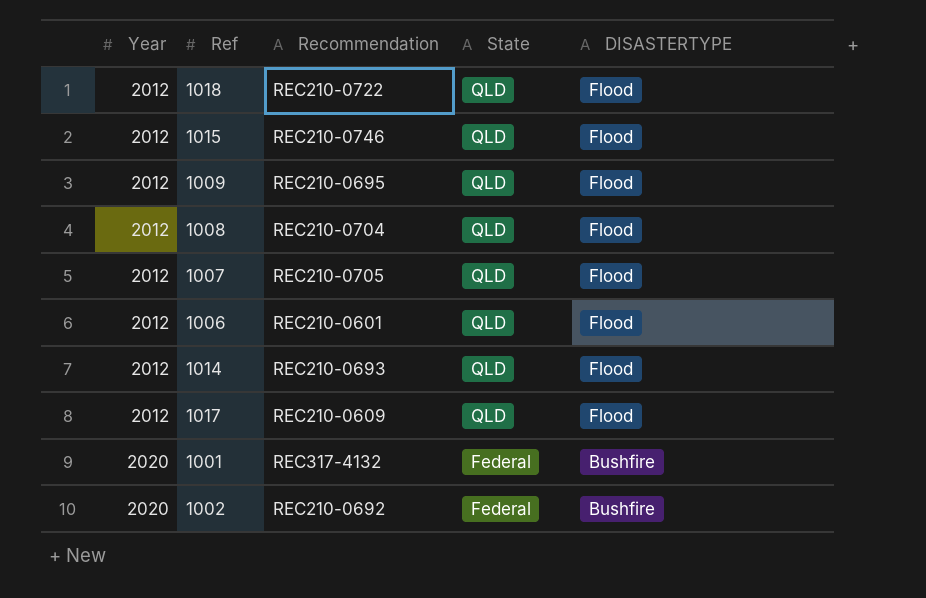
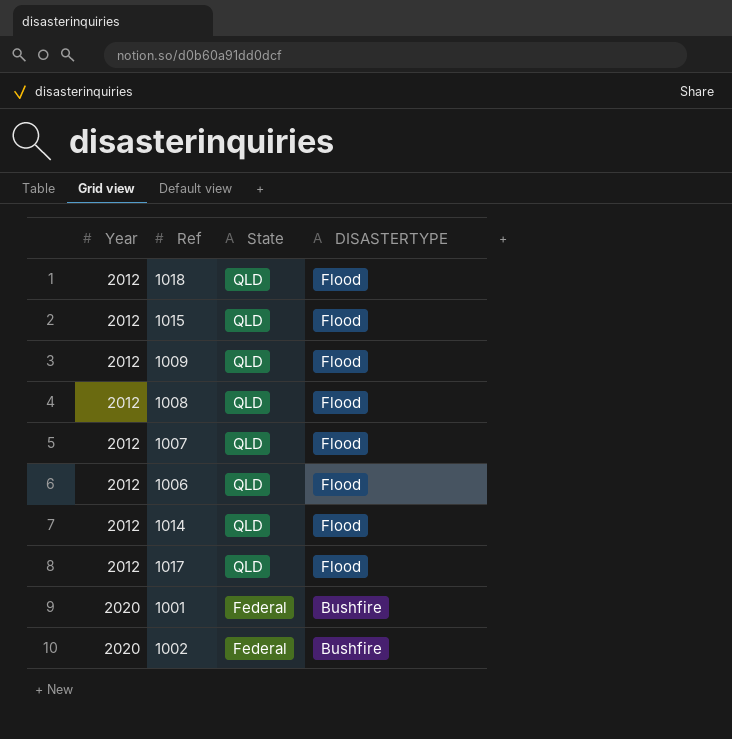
column Recommendation | position: 3 -> none

